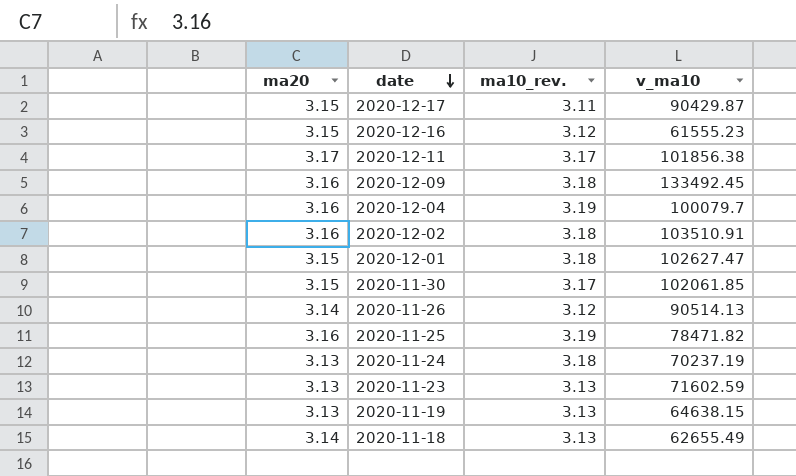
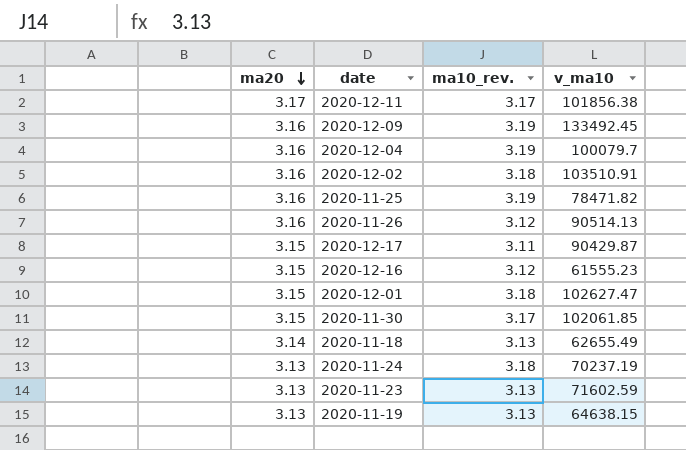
row order: date descending -> ma20 descending
2020-12-09 | ma10_rev.: 3.18 -> 3.19
2020-11-26 | ma20: 3.14 -> 3.16

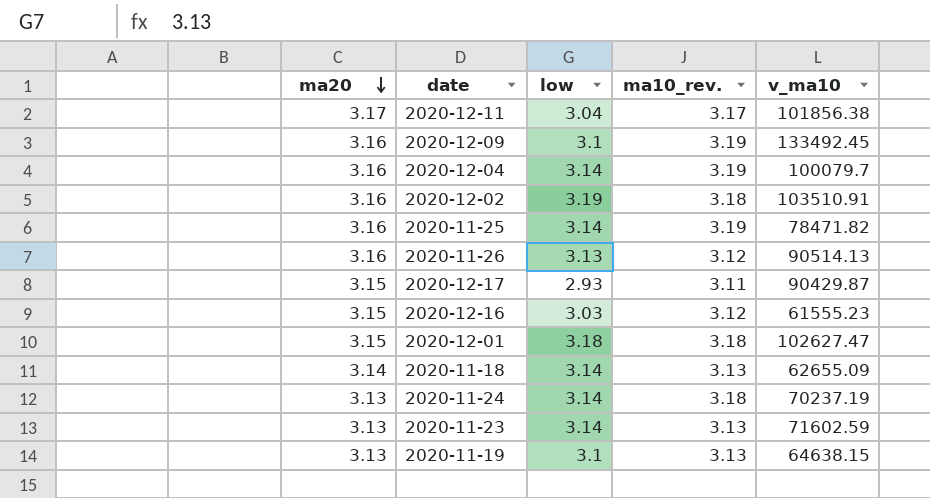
column low | position: none -> 3
row 2020-11-30: 3.15 | 3.17 | 102061.85 -> none
2020-11-18 | v_ma10: 62655.49 -> 62655.09

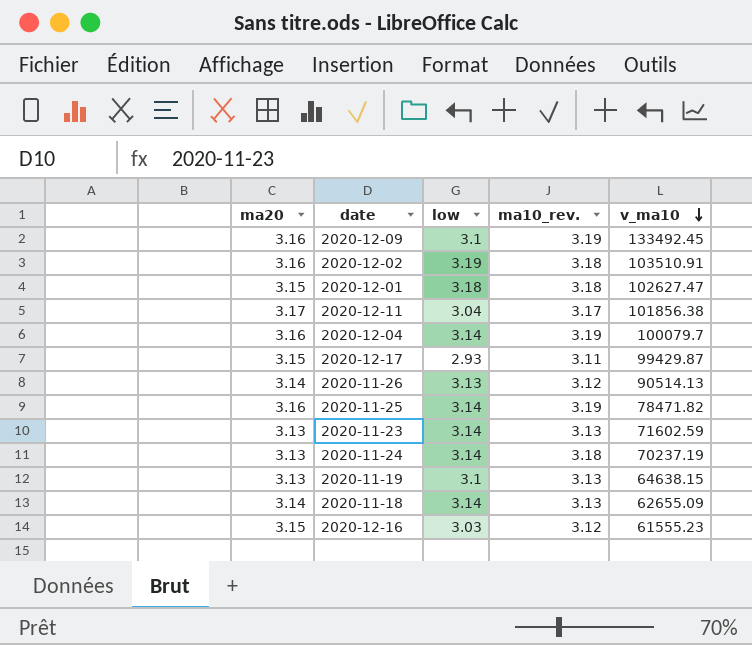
row order: ma20 descending -> v_ma10 descending
2020-12-17 | v_ma10: 90429.87 -> 99429.87
2020-11-26 | ma20: 3.16 -> 3.14

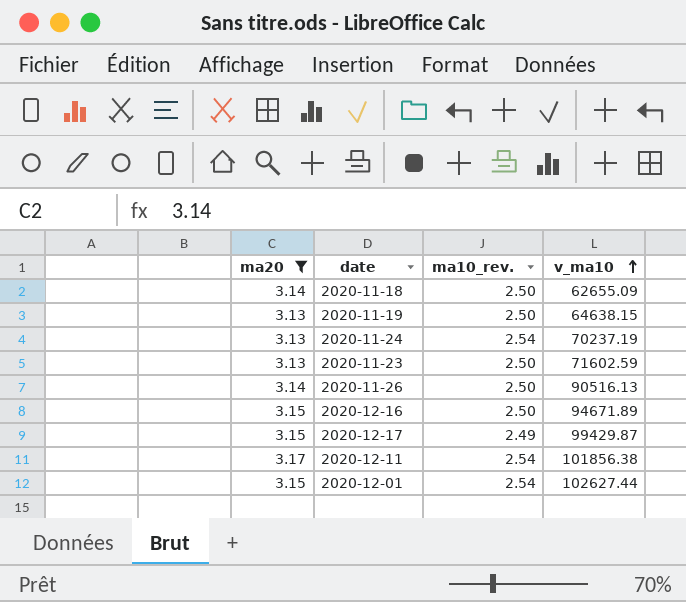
filter: none -> ma20 != 3.16
row order: v_ma10 descending -> v_ma10 ascending
column low | position: 3 -> none
2020-11-18 | ma10_rev.: 3.13 -> 2.50
2020-11-19 | ma10_rev.: 3.13 -> 2.50
2020-11-24 | ma10_rev.: 3.18 -> 2.54
2020-11-23 | ma10_rev.: 3.13 -> 2.50
2020-11-26 | ma10_rev.: 3.12 -> 2.50
2020-11-26 | v_ma10: 90514.13 -> 90516.13
2020-12-16 | ma10_rev.: 3.12 -> 2.50
2020-12-16 | v_ma10: 61555.23 -> 94671.89
2020-12-17 | ma10_rev.: 3.11 -> 2.49
2020-12-11 | ma10_rev.: 3.17 -> 2.54
2020-12-01 | ma10_rev.: 3.18 -> 2.54
2020-12-01 | v_ma10: 102627.47 -> 102627.44

